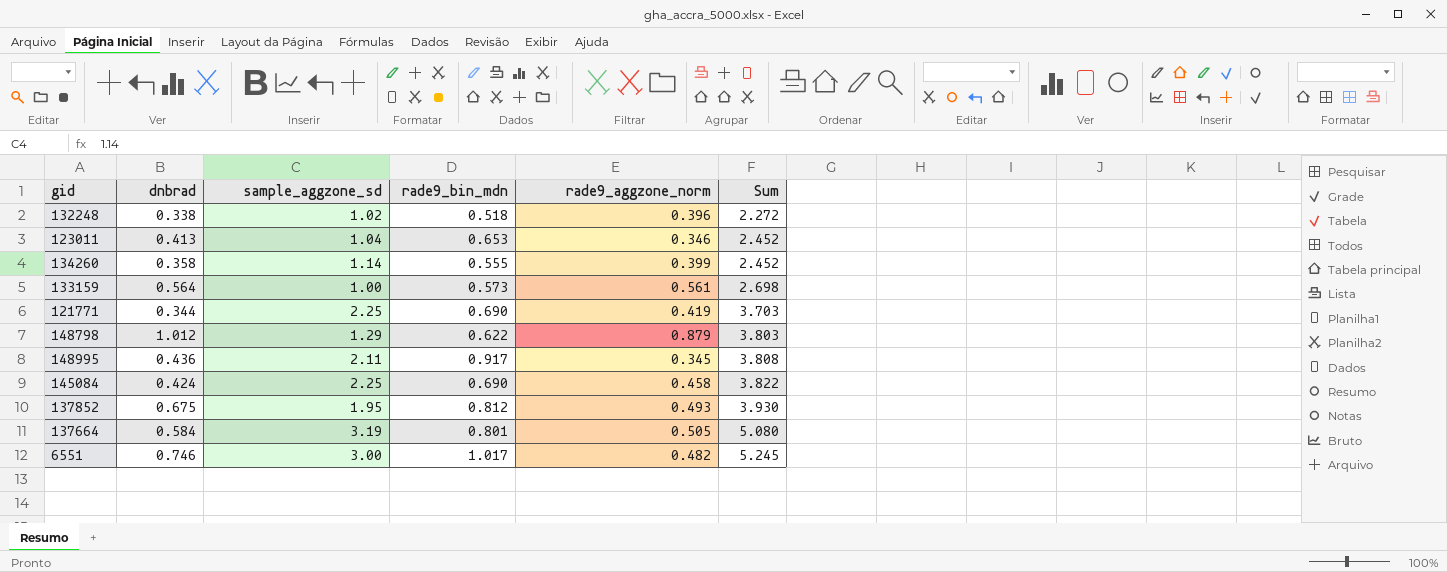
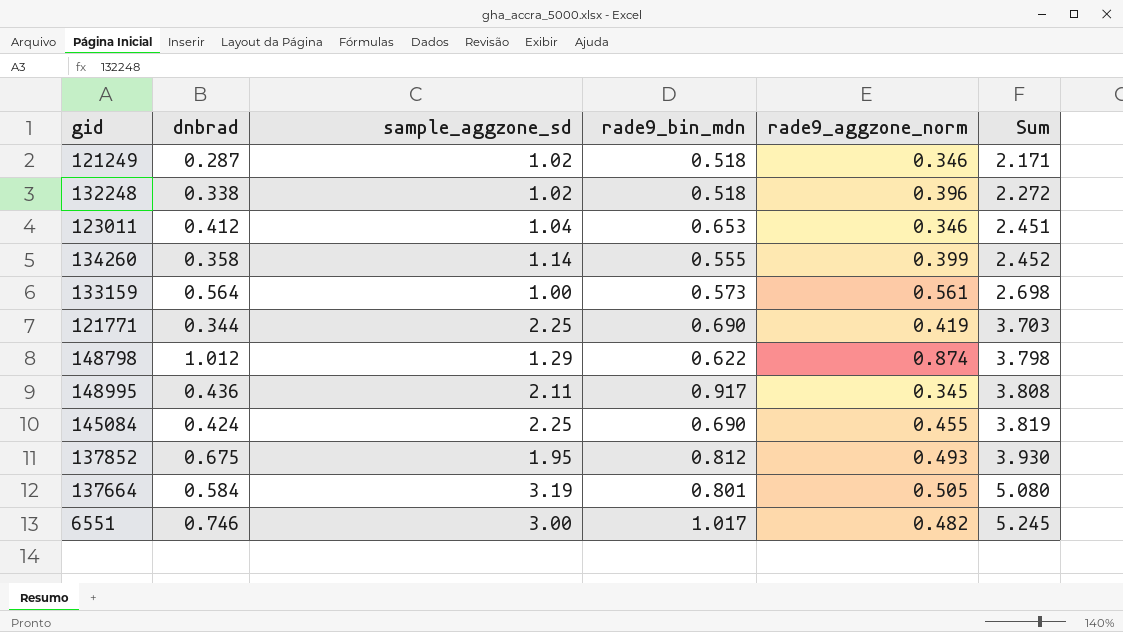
row 121249: none -> 0.287 | 1.02 | 0.518 | 0.346 | 2.171
123011 | dnbrad: 0.413 -> 0.412
123011 | Sum: 2.452 -> 2.451
148798 | rade9_aggzone_norm: 0.879 -> 0.874
148798 | Sum: 3.803 -> 3.798
145084 | rade9_aggzone_norm: 0.458 -> 0.455
145084 | Sum: 3.822 -> 3.819

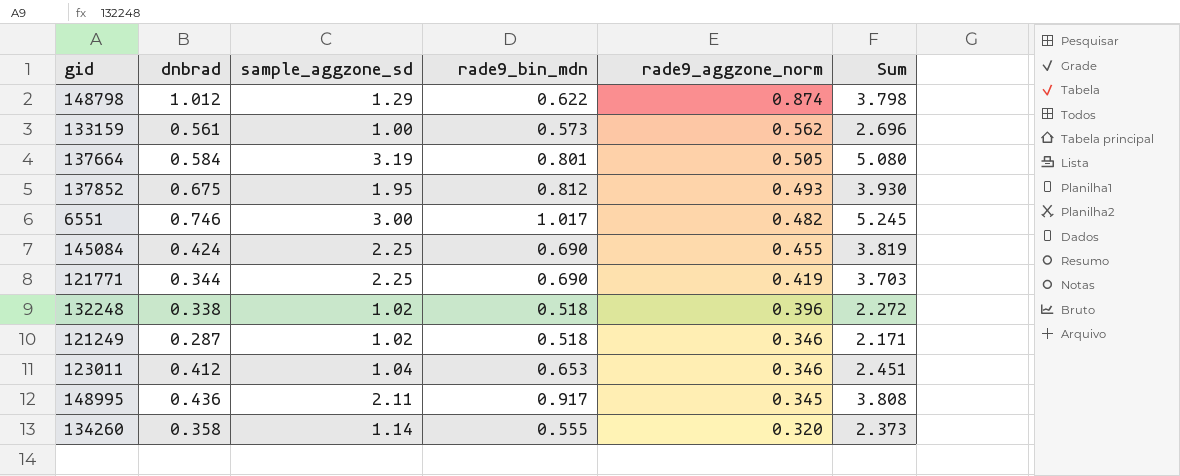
row order: Sum ascending -> rade9_aggzone_norm descending
133159 | dnbrad: 0.564 -> 0.561
133159 | rade9_aggzone_norm: 0.561 -> 0.562
133159 | Sum: 2.698 -> 2.696
134260 | rade9_aggzone_norm: 0.399 -> 0.320
134260 | Sum: 2.452 -> 2.373

